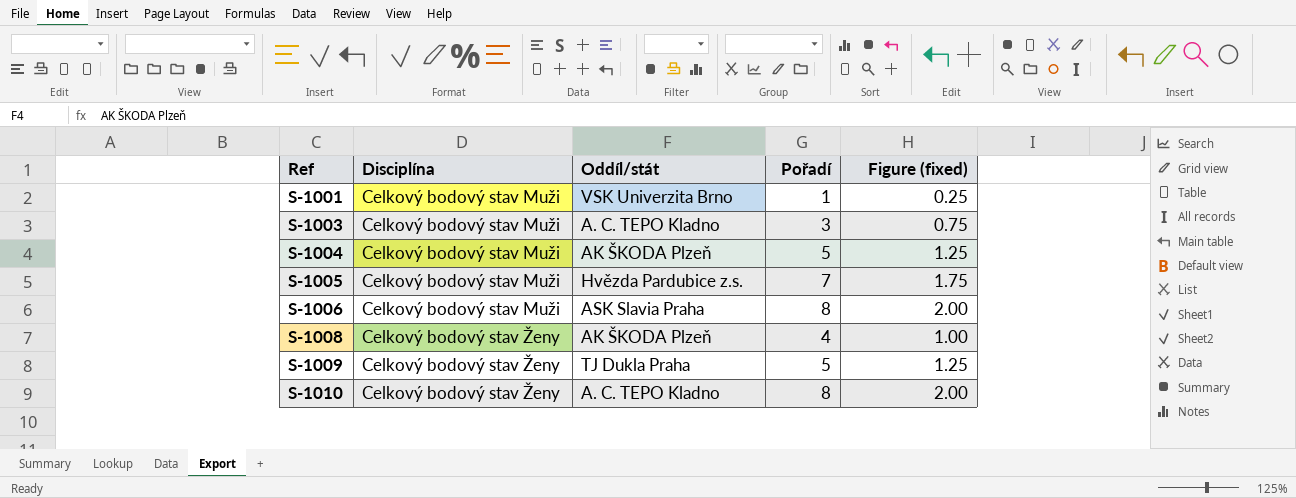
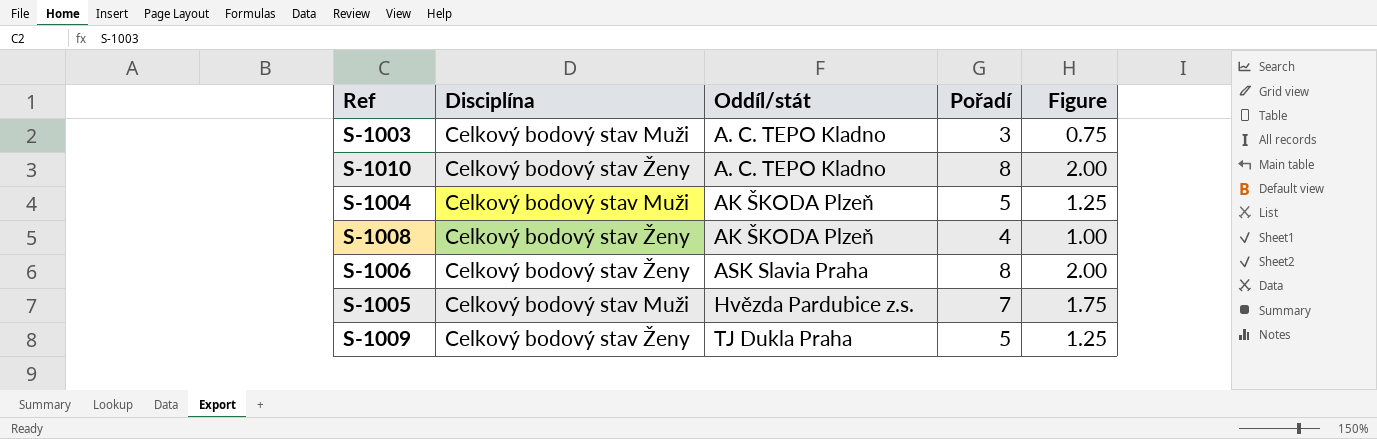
row order: Ref ascending -> Oddíl/stát ascending
column name: Figure (fixed) -> Figure
row S-1001: Celkový bodový stav Muži | VSK Univerzita Brno | 1 | 0.25 -> none
S-1006 | Disciplína: Celkový bodový stav Muži -> Celkový bodový stav Ženy

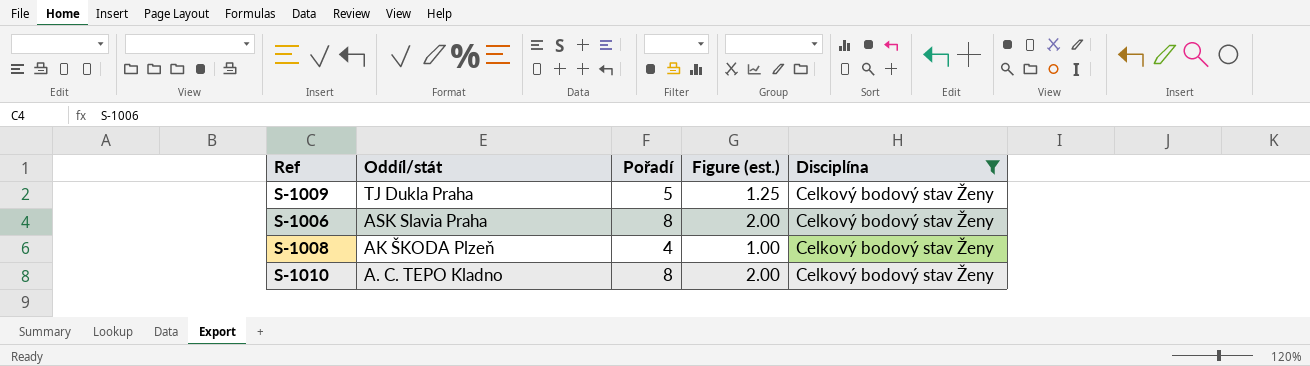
filter: none -> Disciplína = Celkový bodový stav Ženy
row order: Oddíl/stát ascending -> Oddíl/stát descending
column name: Figure -> Figure (est.)
column Disciplína | position: 2 -> 5

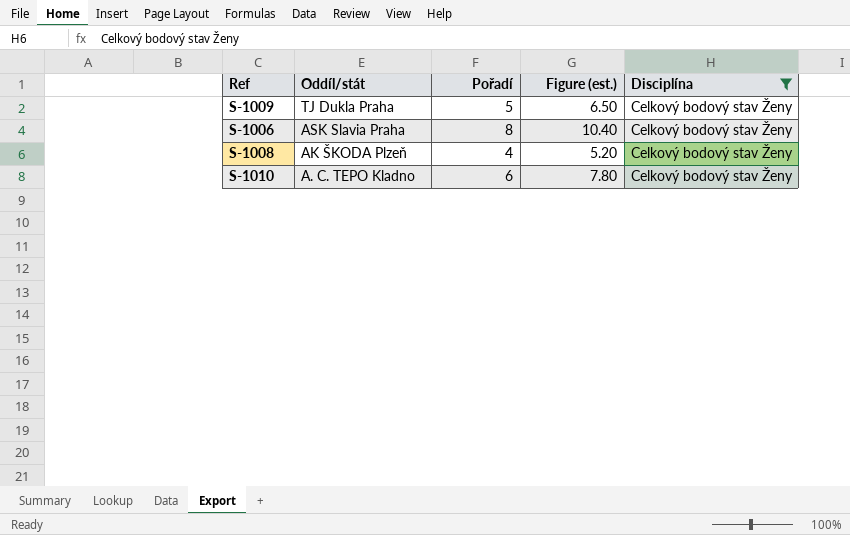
column Figure (est.) | formula: [Pořadí] * 0.25 -> [Pořadí] * 1.3
S-1010 | Pořadí: 8 -> 6

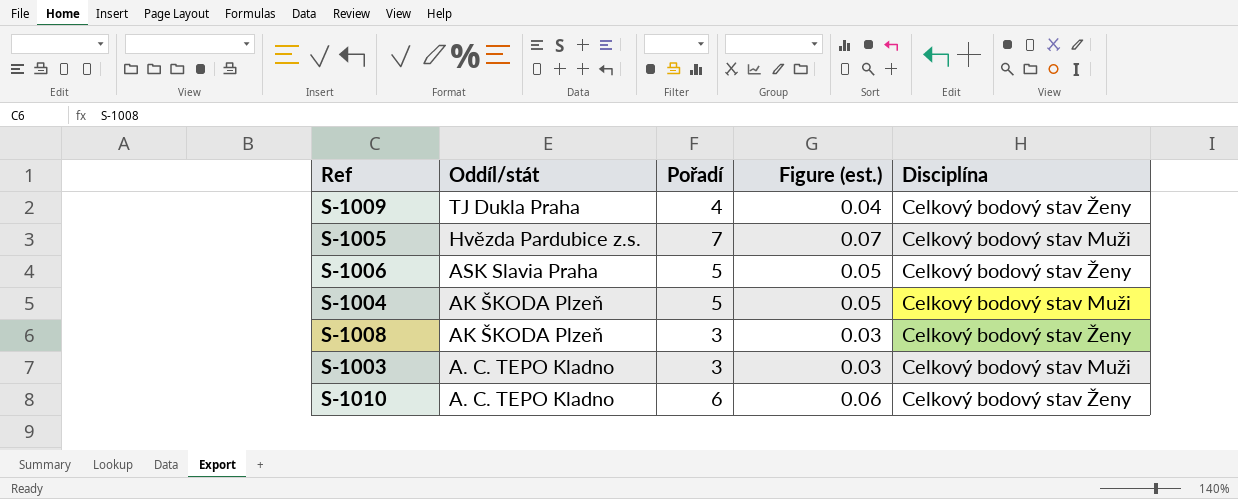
filter: Disciplína = Celkový bodový stav Ženy -> none
column Figure (est.) | formula: [Pořadí] * 1.3 -> [Pořadí] * 0.01
S-1009 | Pořadí: 5 -> 4
S-1006 | Pořadí: 8 -> 5
S-1008 | Pořadí: 4 -> 3

